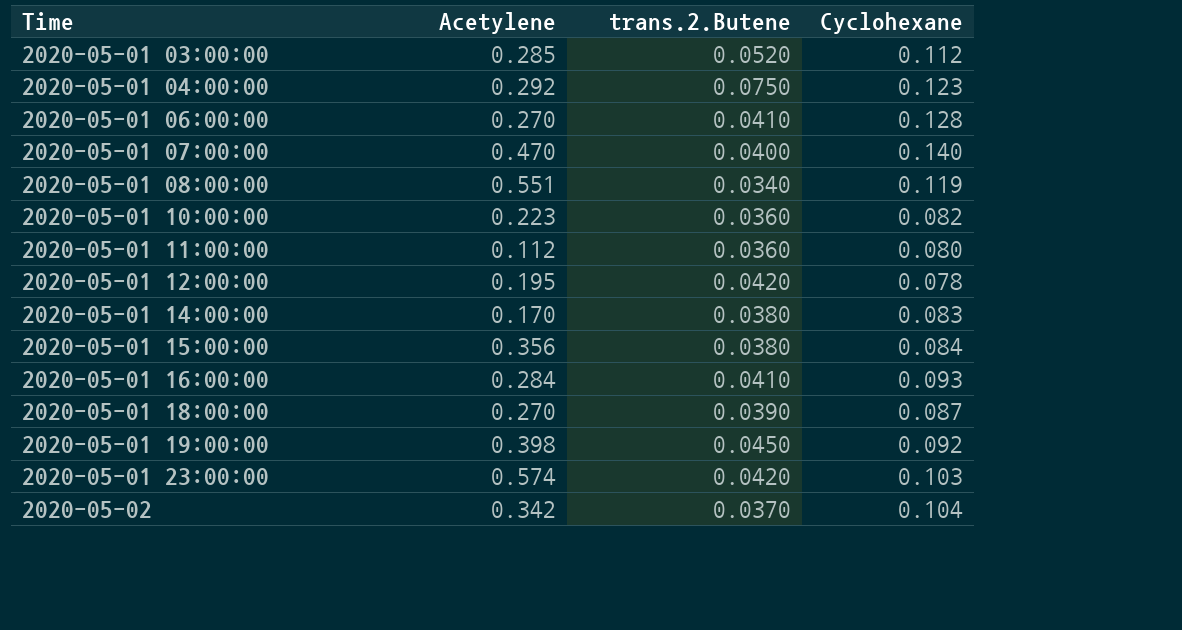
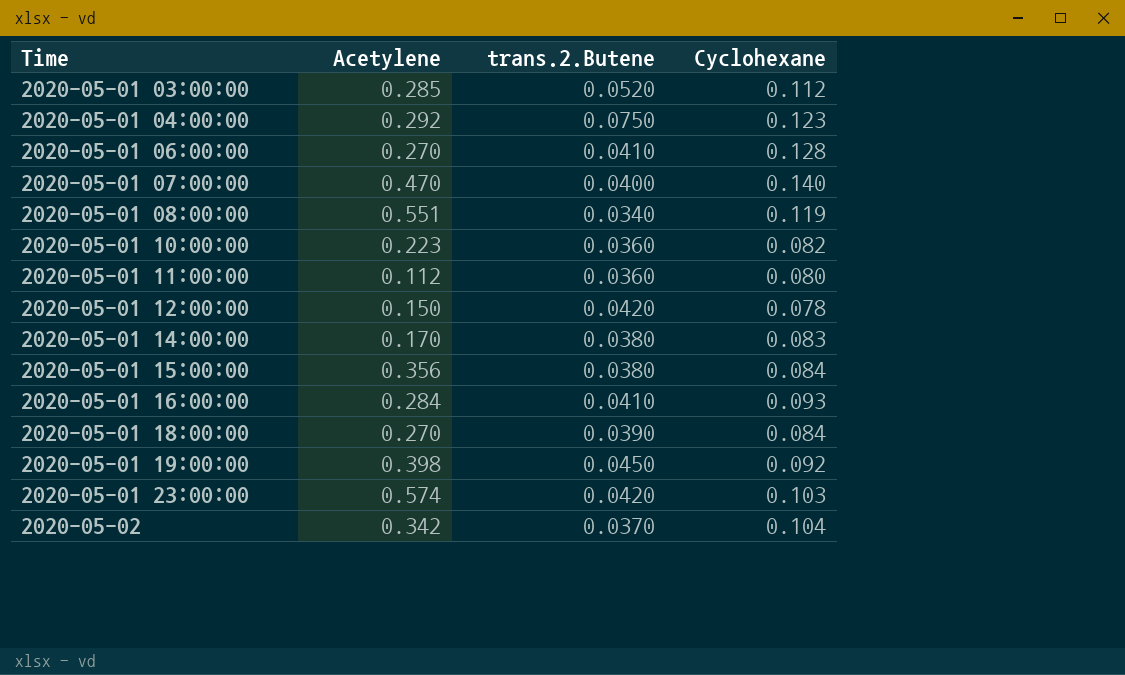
2020-05-01 12:00:00 | Acetylene: 0.195 -> 0.150
2020-05-01 18:00:00 | Cyclohexane: 0.087 -> 0.084

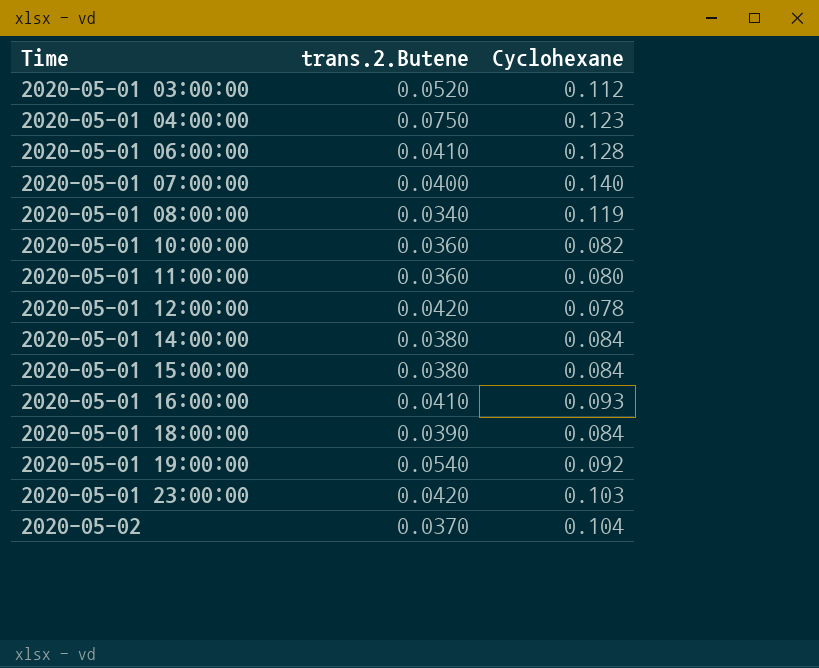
column Acetylene | position: 2 -> none
2020-05-01 14:00:00 | Cyclohexane: 0.083 -> 0.084
2020-05-01 19:00:00 | trans.2.Butene: 0.0450 -> 0.0540

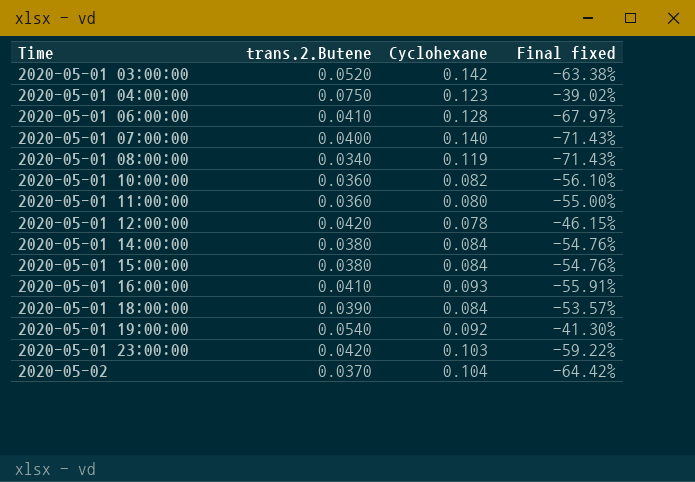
column Final fixed | formula: none -> ([trans.2.Butene] - [Cyclohexane]) / [Cyclohexane]
2020-05-01 03:00:00 | Cyclohexane: 0.112 -> 0.142

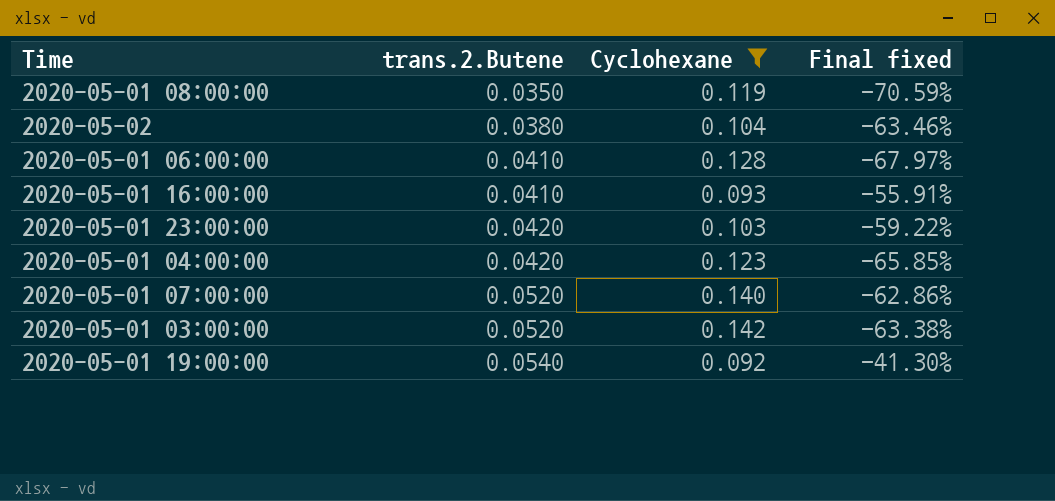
filter: none -> Cyclohexane >= 0.092
row order: Time ascending -> trans.2.Butene ascending
2020-05-01 08:00:00 | trans.2.Butene: 0.0340 -> 0.0350
2020-05-01 08:00:00 | Final fixed: -71.43% -> -70.59%
2020-05-02 | trans.2.Butene: 0.0370 -> 0.0380
2020-05-02 | Final fixed: -64.42% -> -63.46%
2020-05-01 04:00:00 | trans.2.Butene: 0.0750 -> 0.0420
2020-05-01 04:00:00 | Final fixed: -39.02% -> -65.85%
2020-05-01 07:00:00 | trans.2.Butene: 0.0400 -> 0.0520
2020-05-01 07:00:00 | Final fixed: -71.43% -> -62.86%

